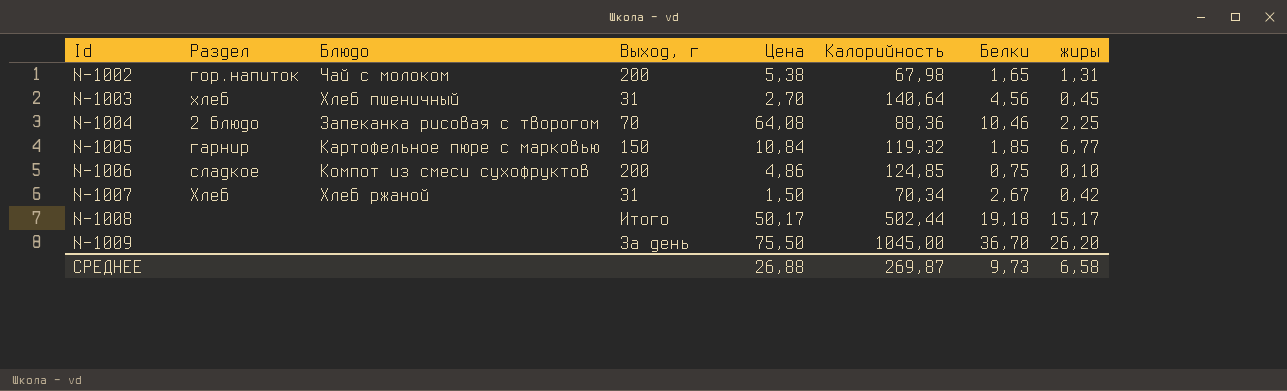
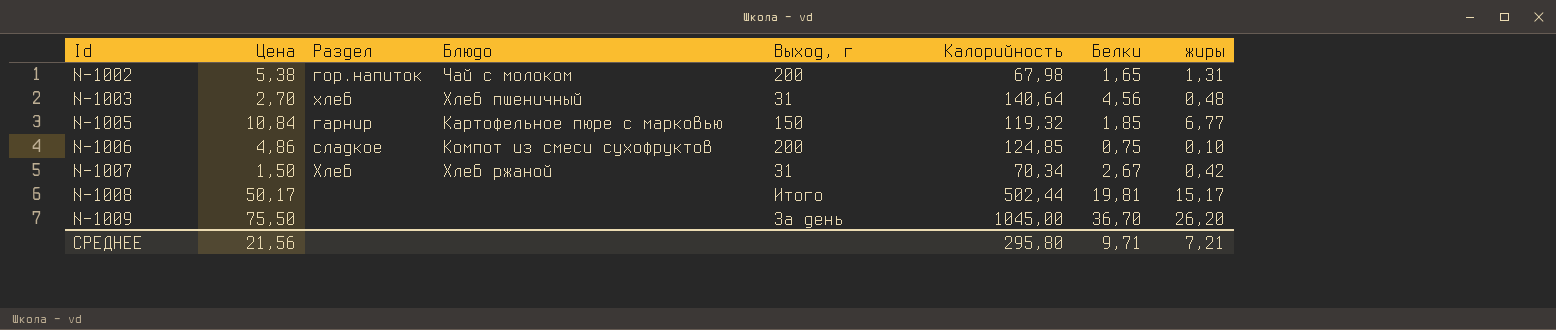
column Цена | position: 5 -> 2
row N-1004: 2 блюдо | Запеканка рисовая с творогом | 70 | 64,08 | 88,36 | 10,46 | 2,25 -> none
N-1003 | жиры: 0,45 -> 0,48
N-1008 | Белки: 19,18 -> 19,81
СРЕДНЕЕ | Цена: 26,88 -> 21,56
СРЕДНЕЕ | Калорийность: 269,87 -> 295,80
СРЕДНЕЕ | Белки: 9,73 -> 9,71
СРЕДНЕЕ | жиры: 6,58 -> 7,21

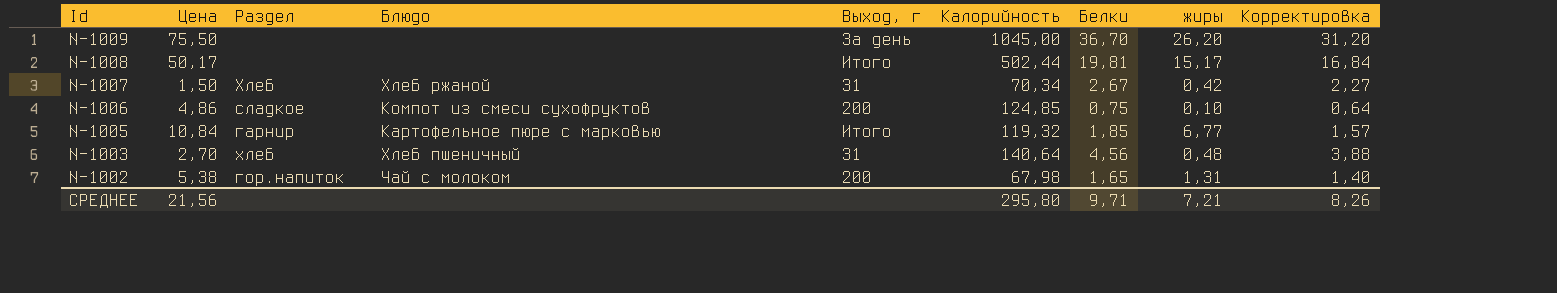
row order: Id ascending -> Id descending
column Корректировка | formula: none -> [Белки] * 0,85
N-1005 | Выход, г: 150 -> Итого

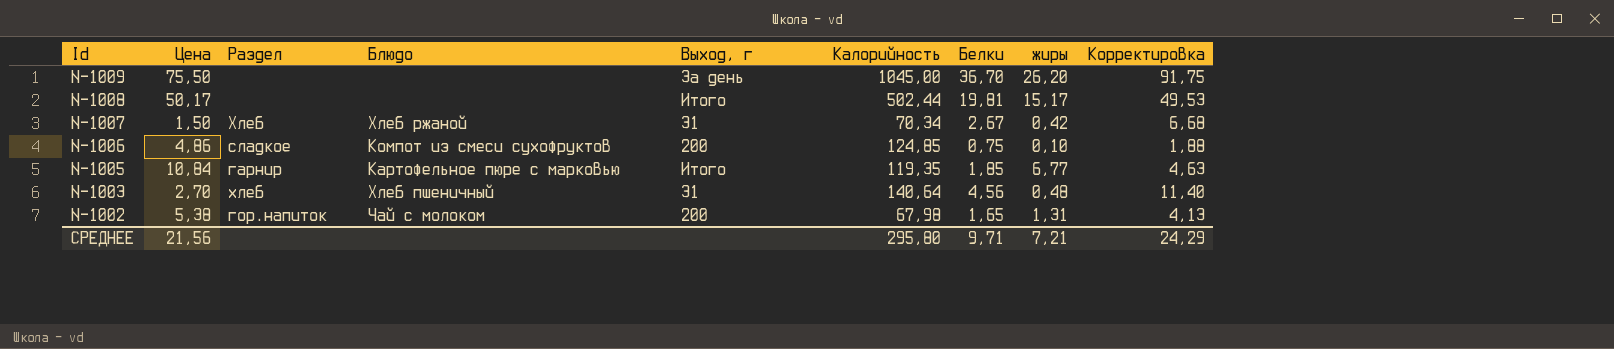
column Корректировка | formula: [Белки] * 0,85 -> [Белки] * 2,5
N-1005 | Калорийность: 119,32 -> 119,35
СРЕДНЕЕ | Корректировка: 8,26 -> 24,29

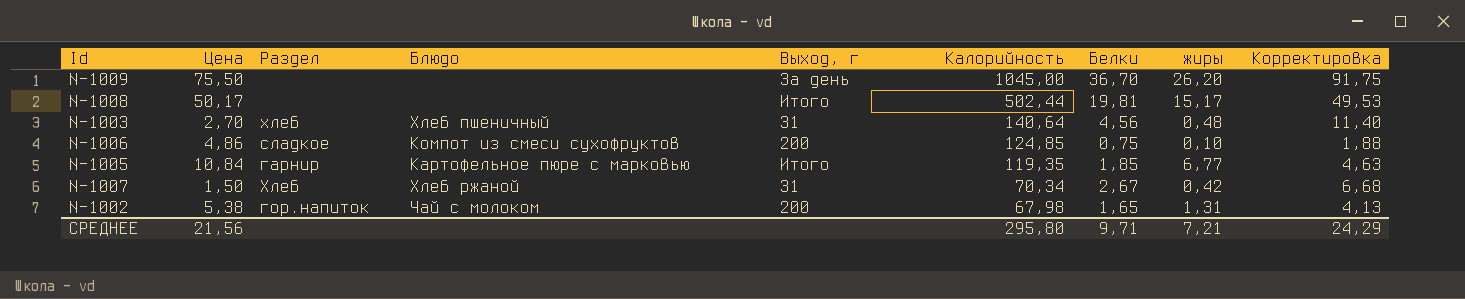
row order: Id descending -> Калорийность descending

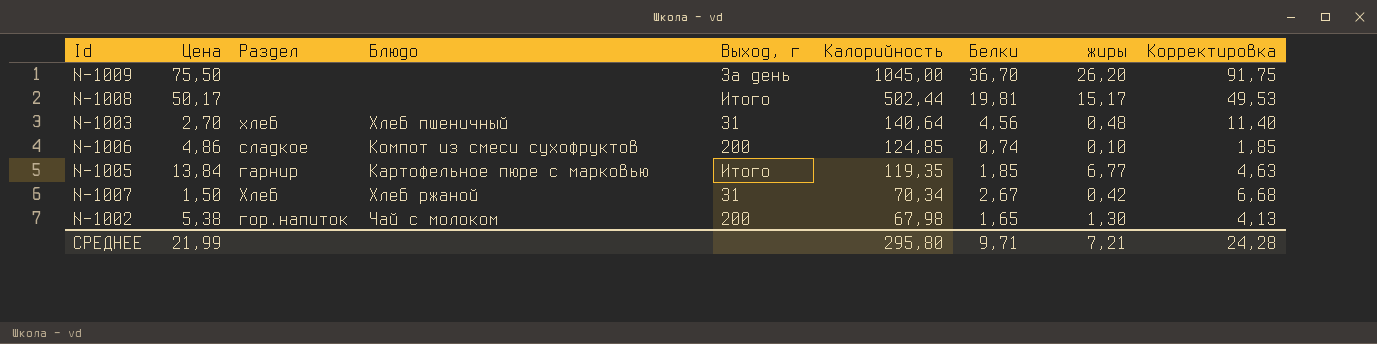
N-1006 | Белки: 0,75 -> 0,74
N-1006 | Корректировка: 1,88 -> 1,85
N-1005 | Цена: 10,84 -> 13,84
N-1002 | жиры: 1,31 -> 1,30
СРЕДНЕЕ | Цена: 21,56 -> 21,99
СРЕДНЕЕ | Корректировка: 24,29 -> 24,28

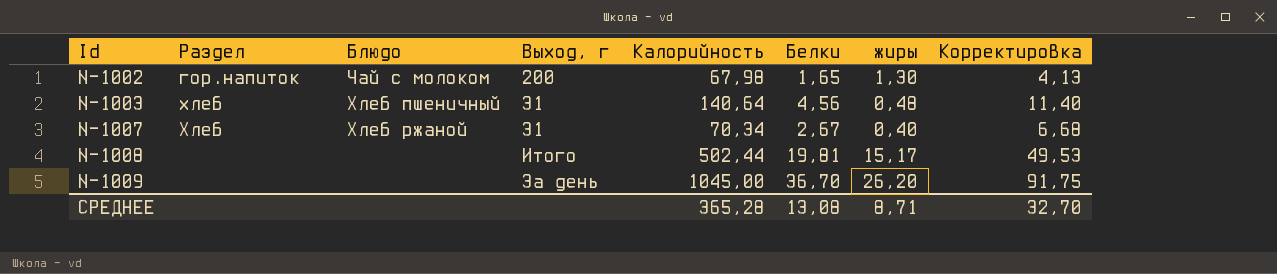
row order: Калорийность descending -> Id ascending
column Цена | position: 2 -> none
row N-1006: 4,86 | сладкое | Компот из смеси сухофруктов | 200 | 124,85 | 0,74 | 0,10 | 1,85 -> none
row N-1005: 13,84 | гарнир | Картофельное пюре с марковью | Итого | 119,35 | 1,85 | 6,77 | 4,63 -> none
N-1007 | жиры: 0,42 -> 0,40
СРЕДНЕЕ | Калорийность: 295,80 -> 365,28
СРЕДНЕЕ | Белки: 9,71 -> 13,08
СРЕДНЕЕ | жиры: 7,21 -> 8,71
СРЕДНЕЕ | Корректировка: 24,28 -> 32,70

